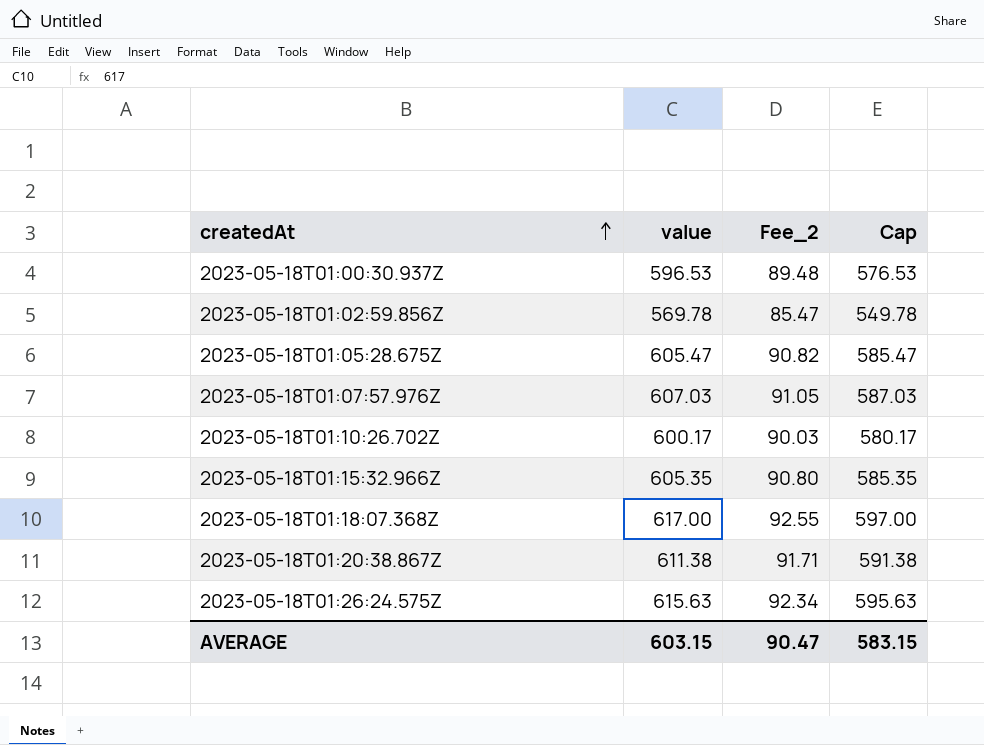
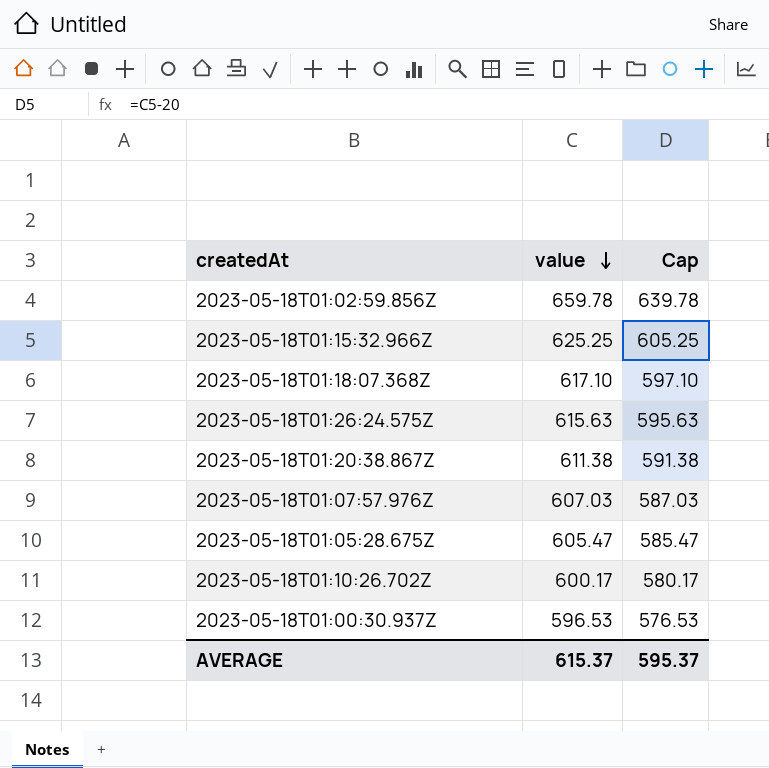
row order: createdAt ascending -> value descending
column Fee_2 | formula: [value] * 0.15 -> none
2023-05-18T01:02:59.856Z | value: 569.78 -> 659.78
2023-05-18T01:02:59.856Z | Cap: 549.78 -> 639.78
2023-05-18T01:15:32.966Z | value: 605.35 -> 625.25
2023-05-18T01:15:32.966Z | Cap: 585.35 -> 605.25
2023-05-18T01:18:07.368Z | value: 617.00 -> 617.10
2023-05-18T01:18:07.368Z | Cap: 597.00 -> 597.10
AVERAGE | value: 603.15 -> 615.37
AVERAGE | Cap: 583.15 -> 595.37

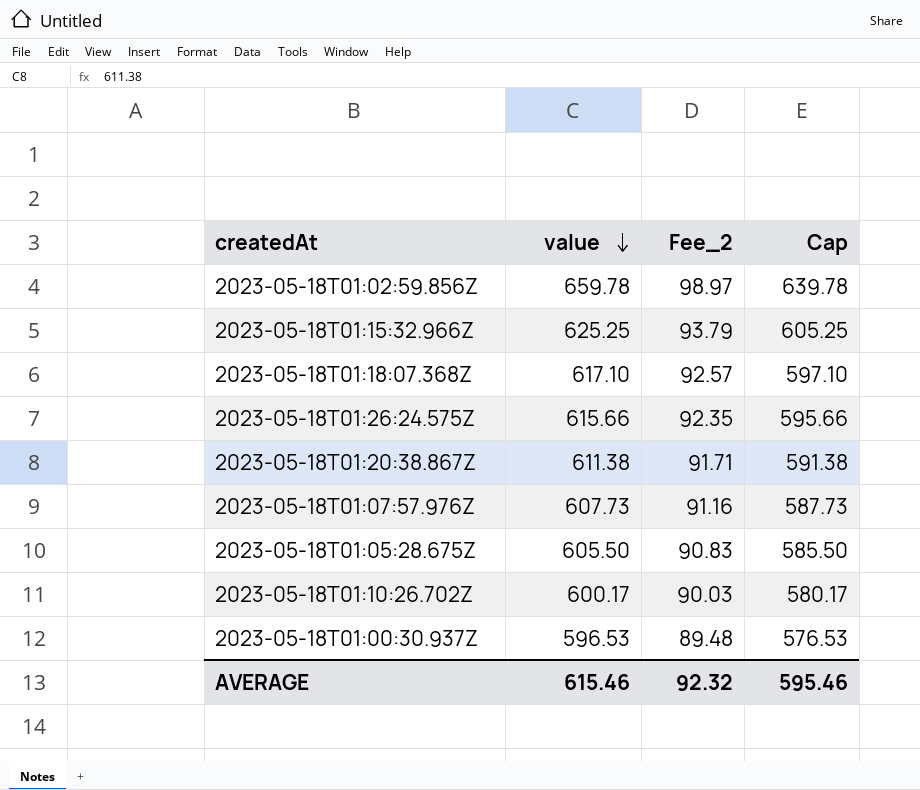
column Fee_2 | formula: none -> [value] * 0.15
2023-05-18T01:26:24.575Z | value: 615.63 -> 615.66
2023-05-18T01:26:24.575Z | Cap: 595.63 -> 595.66
2023-05-18T01:07:57.976Z | value: 607.03 -> 607.73
2023-05-18T01:07:57.976Z | Cap: 587.03 -> 587.73
2023-05-18T01:05:28.675Z | value: 605.47 -> 605.50
2023-05-18T01:05:28.675Z | Cap: 585.47 -> 585.50
AVERAGE | value: 615.37 -> 615.46
AVERAGE | Cap: 595.37 -> 595.46

